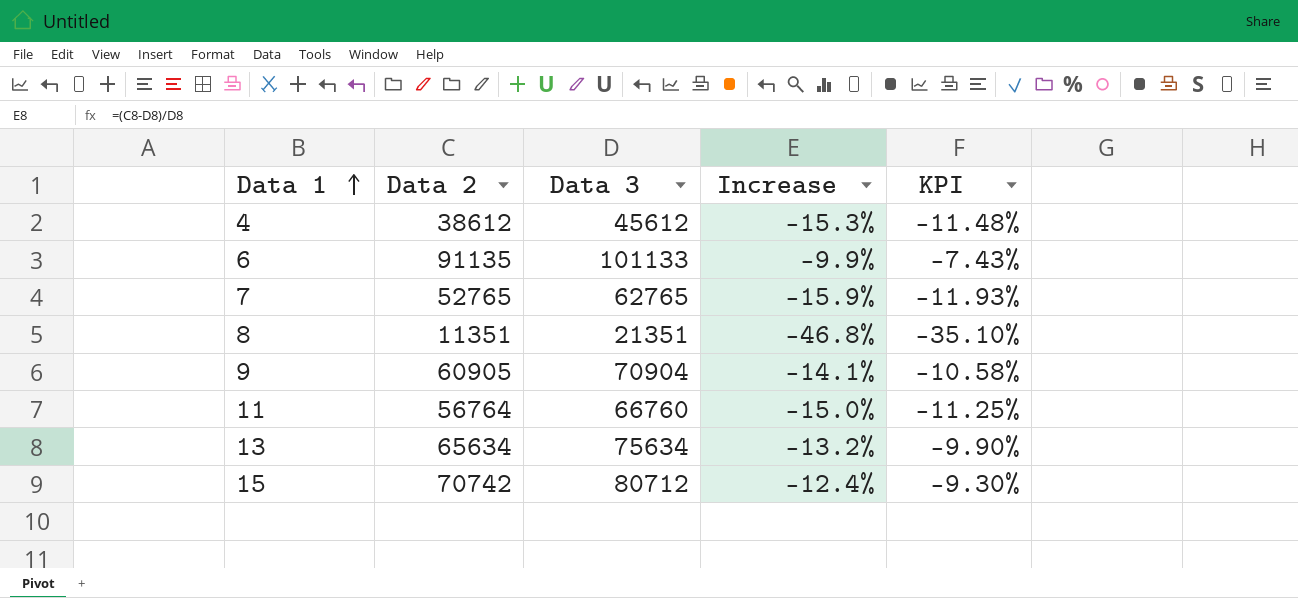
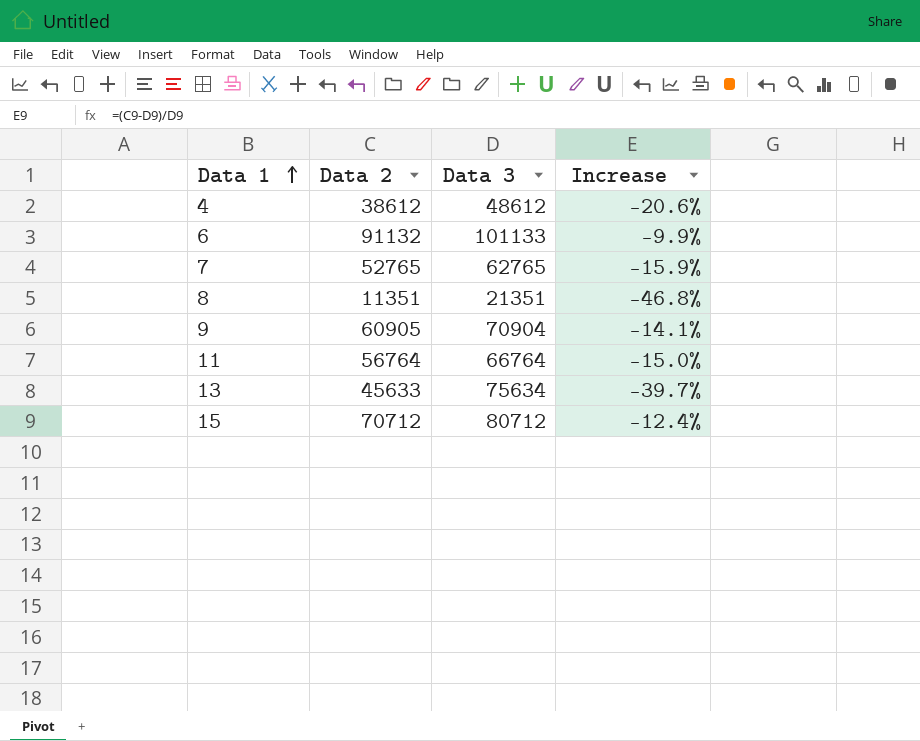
column KPI | formula: [Increase] * 0.75 -> none
4 | Data 3: 45612 -> 48612
4 | Increase: -15.3% -> -20.6%
6 | Data 2: 91135 -> 91132
11 | Data 3: 66760 -> 66764
13 | Data 2: 65634 -> 45633
13 | Increase: -13.2% -> -39.7%
15 | Data 2: 70742 -> 70712

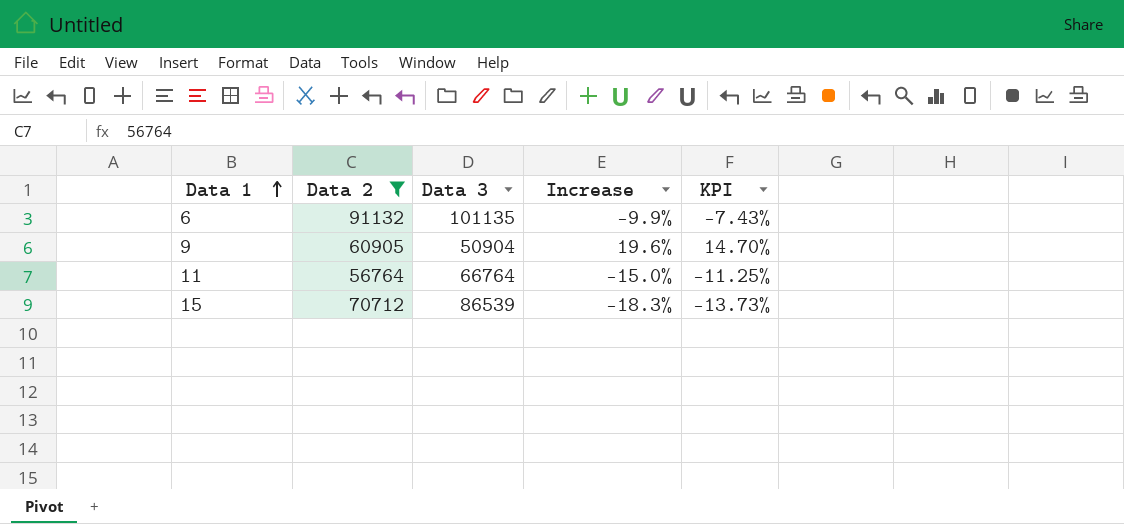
filter: none -> Data 2 >= 56764
column KPI | formula: none -> [Increase] * 0.75
6 | Data 3: 101133 -> 101135
9 | Data 3: 70904 -> 50904
9 | Increase: -14.1% -> 19.6%
15 | Data 3: 80712 -> 86539
15 | Increase: -12.4% -> -18.3%

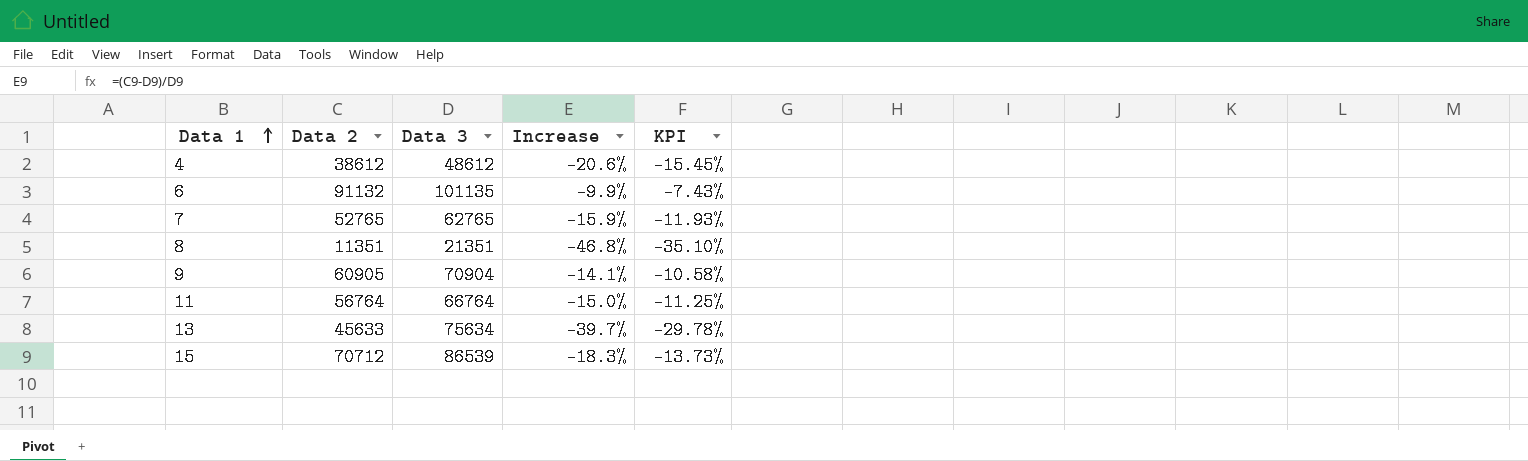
filter: Data 2 >= 56764 -> none
9 | Data 3: 50904 -> 70904
9 | Increase: 19.6% -> -14.1%
9 | KPI: 14.70% -> -10.58%

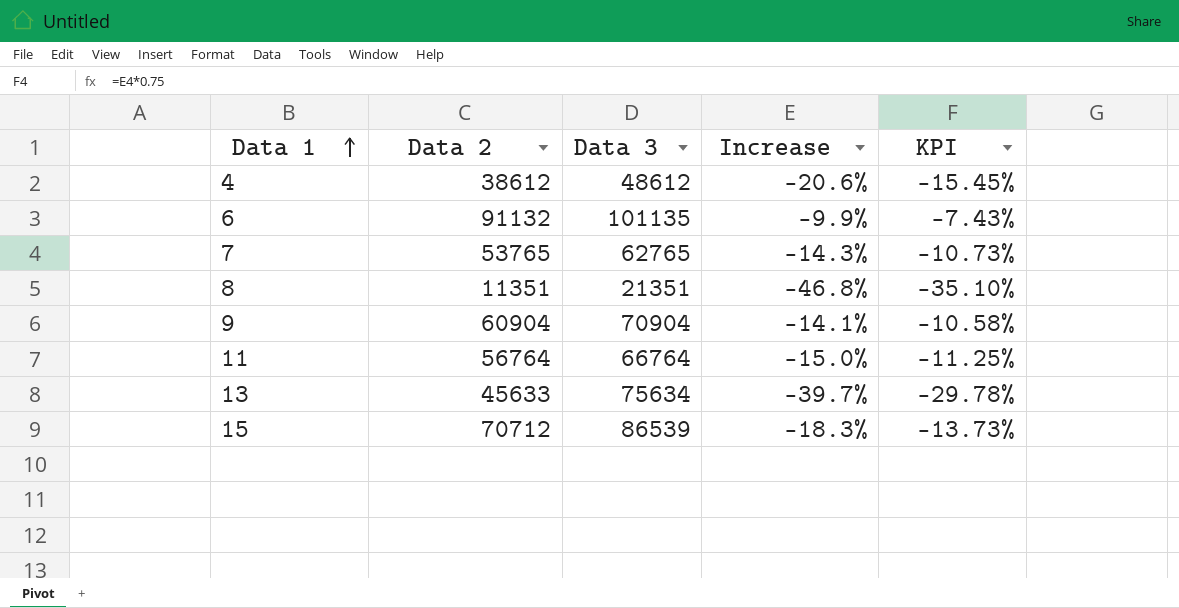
7 | Data 2: 52765 -> 53765
7 | Increase: -15.9% -> -14.3%
7 | KPI: -11.93% -> -10.73%
9 | Data 2: 60905 -> 60904

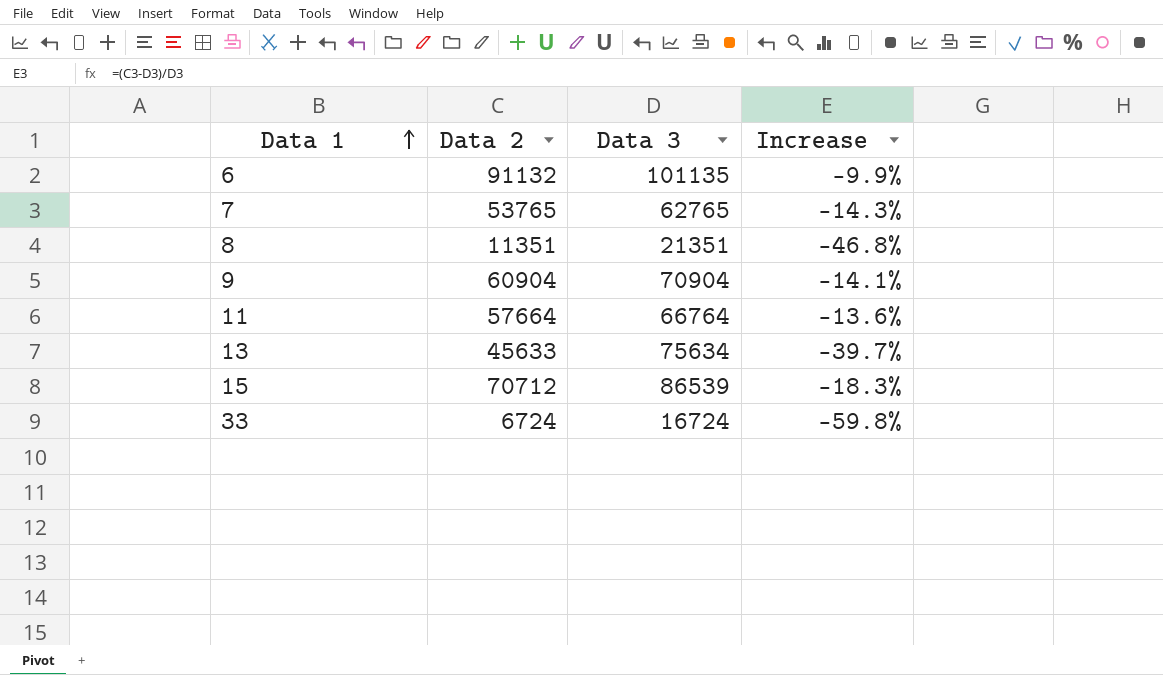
column KPI | formula: [Increase] * 0.75 -> none
row 4: 38612 | 48612 | -20.6% | -15.45% -> none
11 | Data 2: 56764 -> 57664
11 | Increase: -15.0% -> -13.6%
row 33: none -> 6724 | 16724 | -59.8%

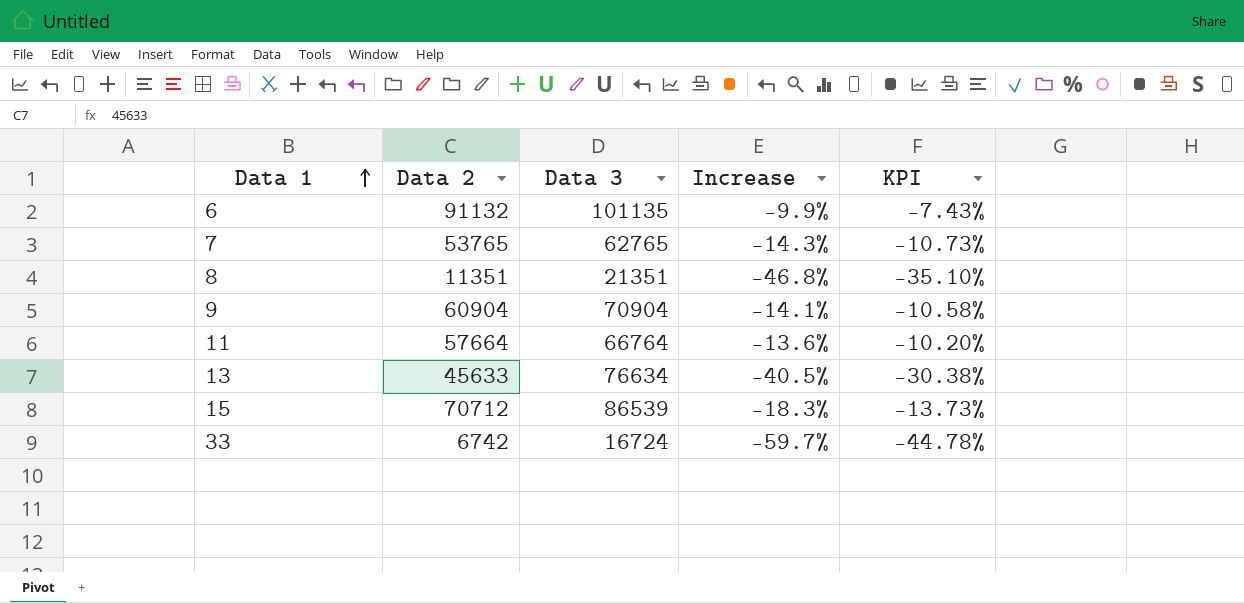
column KPI | formula: none -> [Increase] * 0.75
13 | Data 3: 75634 -> 76634
13 | Increase: -39.7% -> -40.5%
33 | Data 2: 6724 -> 6742
33 | Increase: -59.8% -> -59.7%

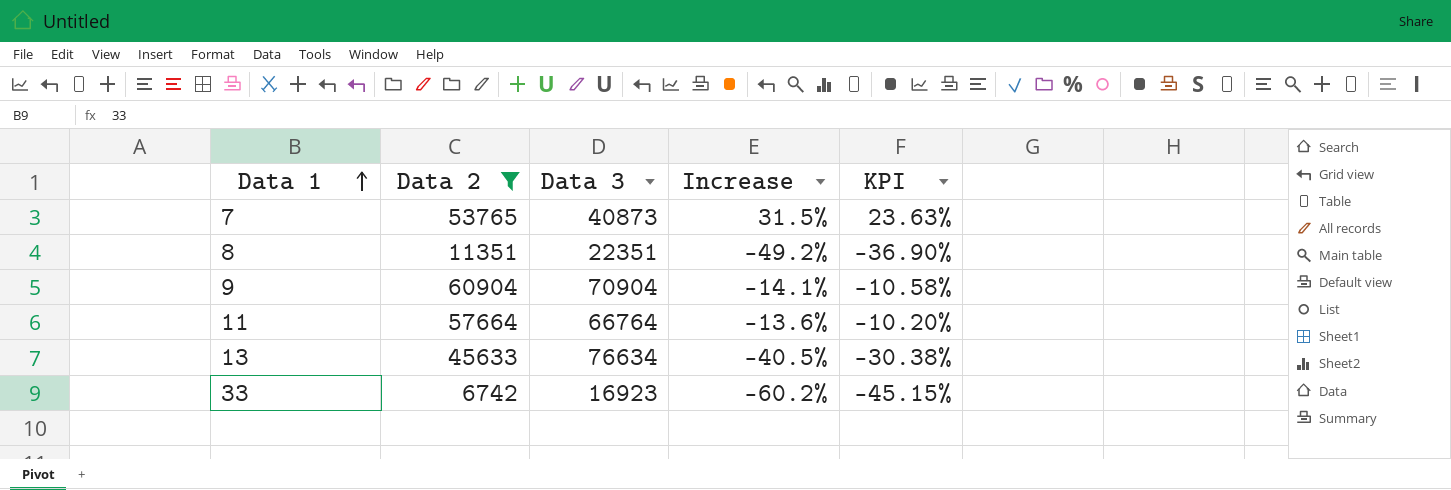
filter: none -> Data 2 <= 60904
7 | Data 3: 62765 -> 40873
7 | Increase: -14.3% -> 31.5%
7 | KPI: -10.73% -> 23.63%
8 | Data 3: 21351 -> 22351
8 | Increase: -46.8% -> -49.2%
8 | KPI: -35.10% -> -36.90%
33 | Data 3: 16724 -> 16923
33 | Increase: -59.7% -> -60.2%
33 | KPI: -44.78% -> -45.15%

